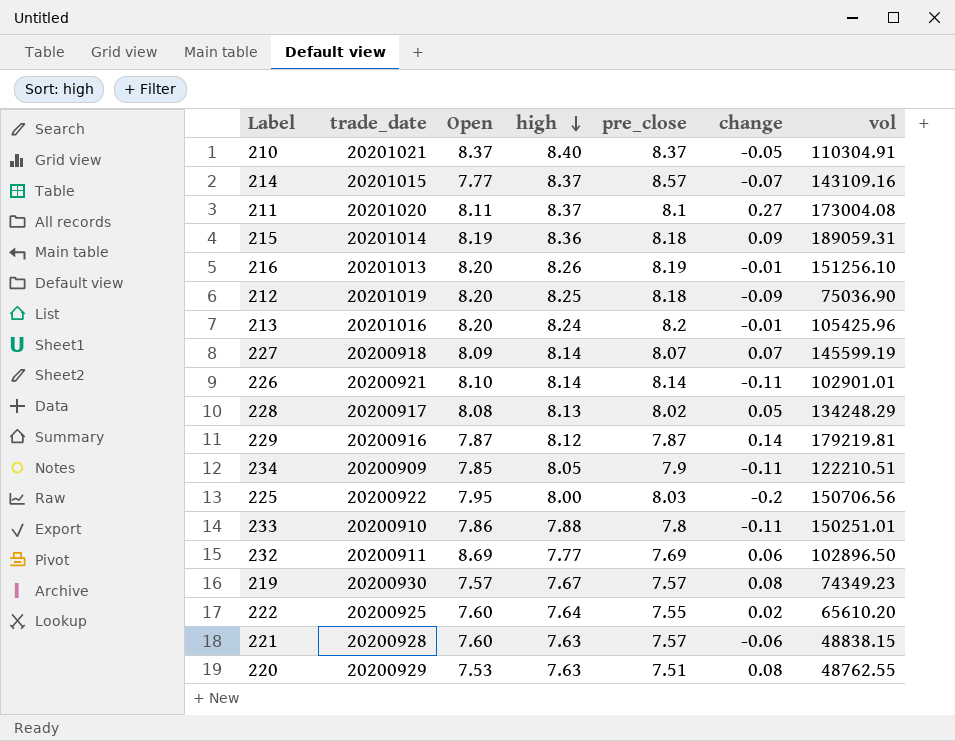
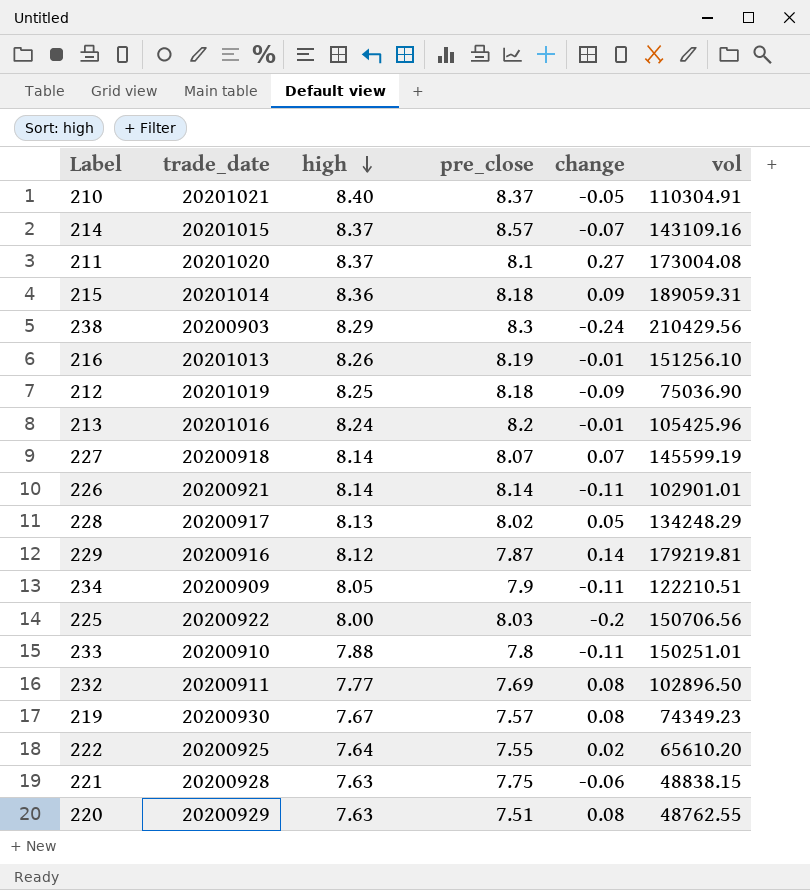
column Open | position: 3 -> none
row 238: none -> 20200903 | 8.29 | 8.3 | -0.24 | 210429.56
232 | change: 0.06 -> 0.08
221 | pre_close: 7.57 -> 7.75

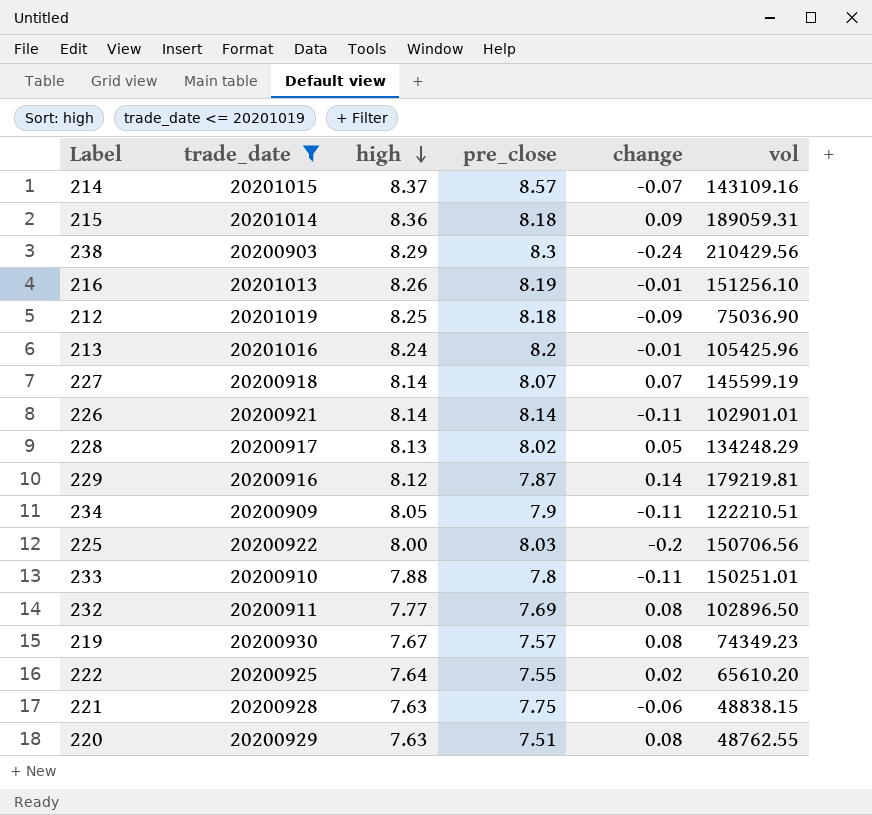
filter: none -> trade_date <= 20201019

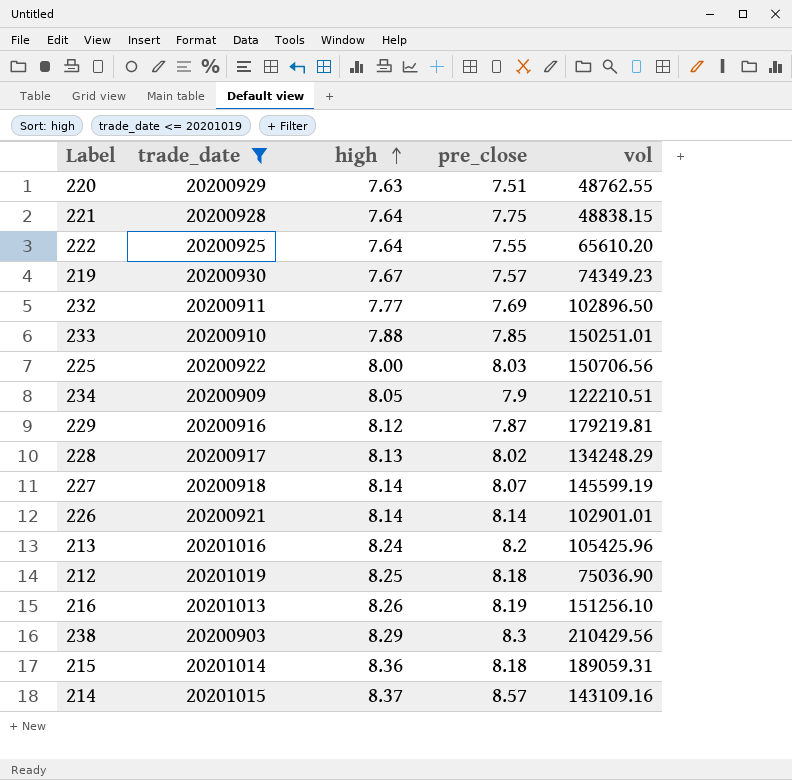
row order: high descending -> high ascending
column change | position: 5 -> none
221 | high: 7.63 -> 7.64
233 | pre_close: 7.8 -> 7.85

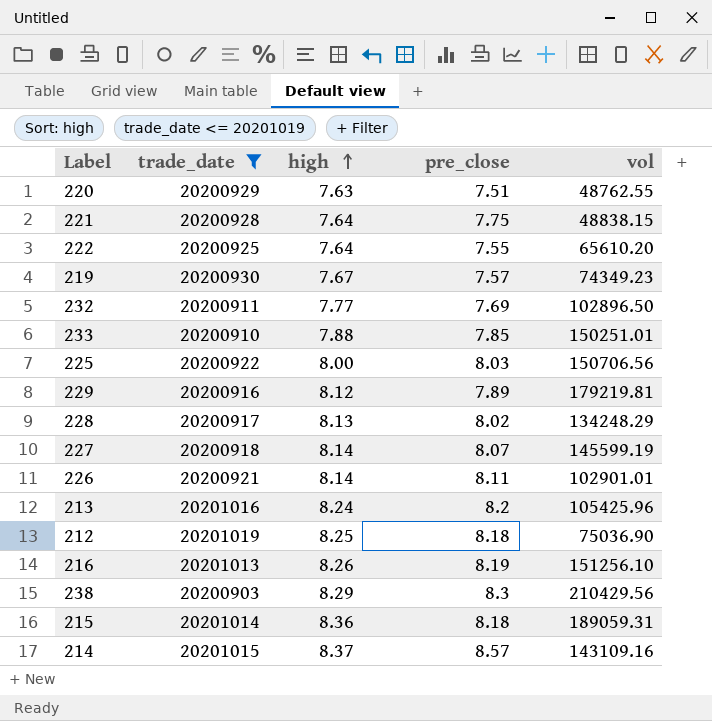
row 234: 20200909 | 8.05 | 7.9 | 122210.51 -> none
229 | pre_close: 7.87 -> 7.89
226 | pre_close: 8.14 -> 8.11

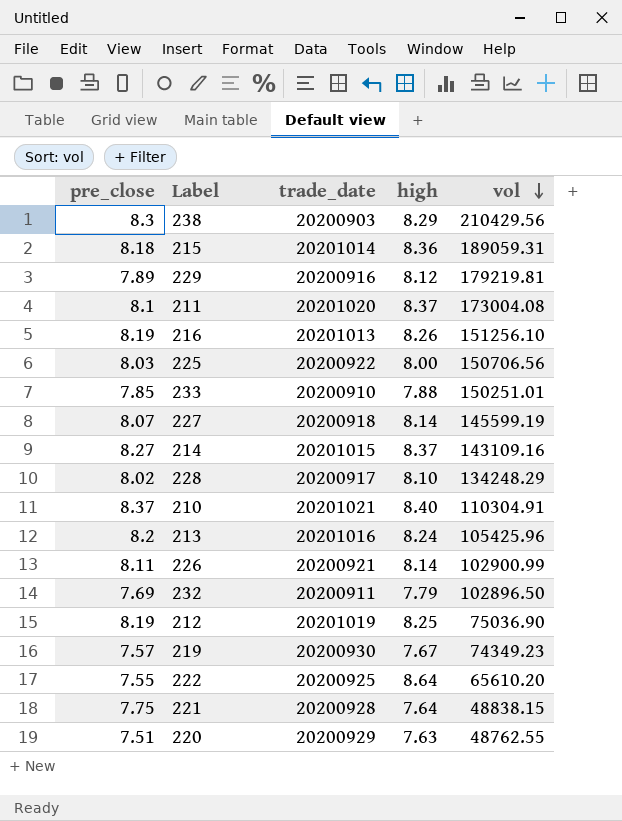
filter: trade_date <= 20201019 -> none
row order: high ascending -> vol descending
column pre_close | position: 4 -> 1
214 | pre_close: 8.57 -> 8.27
228 | high: 8.13 -> 8.10
226 | vol: 102901.01 -> 102900.99
232 | high: 7.77 -> 7.79
212 | pre_close: 8.18 -> 8.19
222 | high: 7.64 -> 8.64

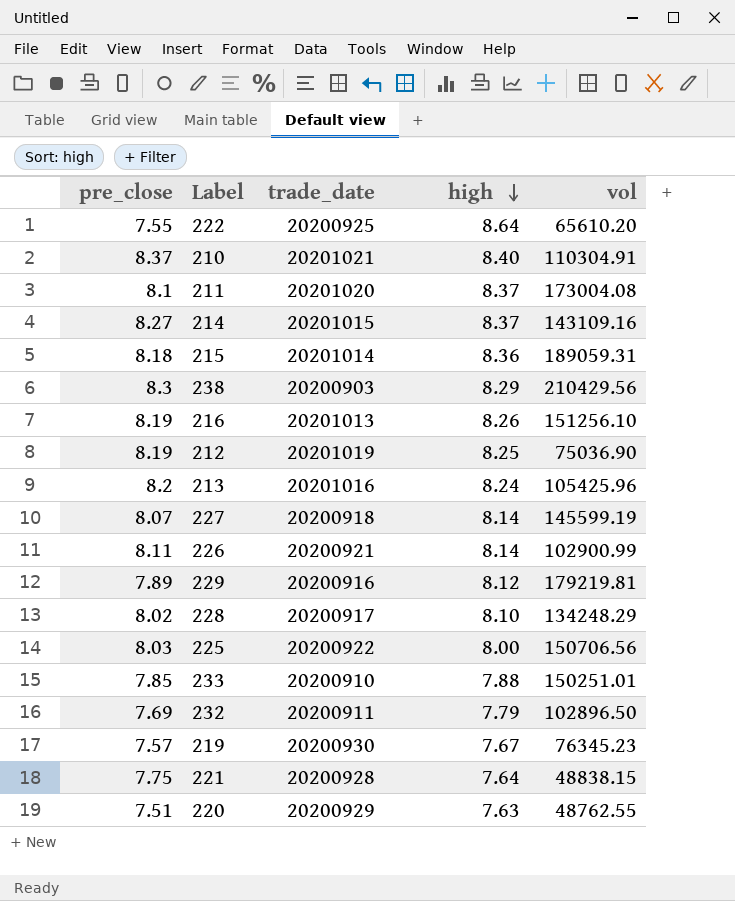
row order: vol descending -> high descending
219 | vol: 74349.23 -> 76345.23

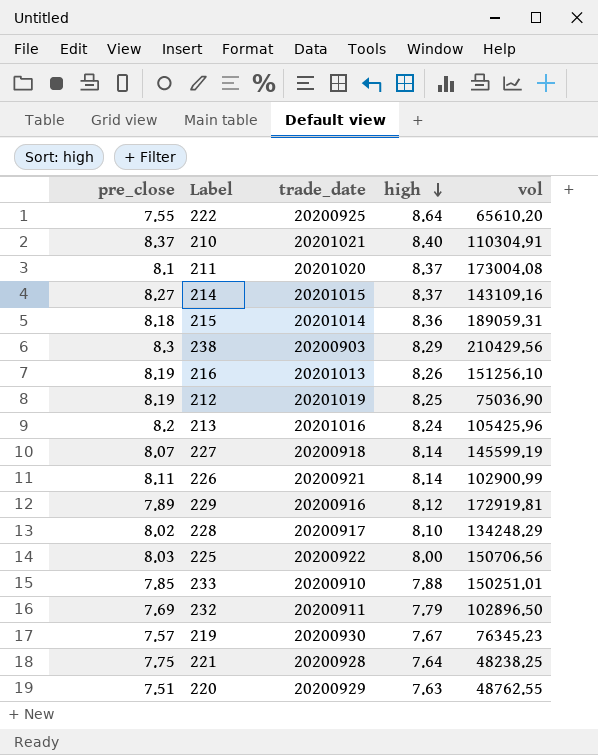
229 | vol: 179219.81 -> 172919.81
221 | vol: 48838.15 -> 48238.25

